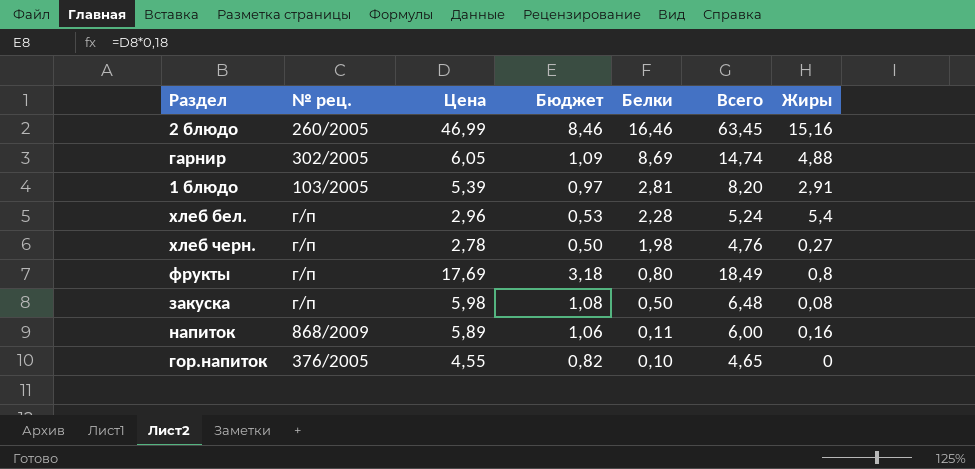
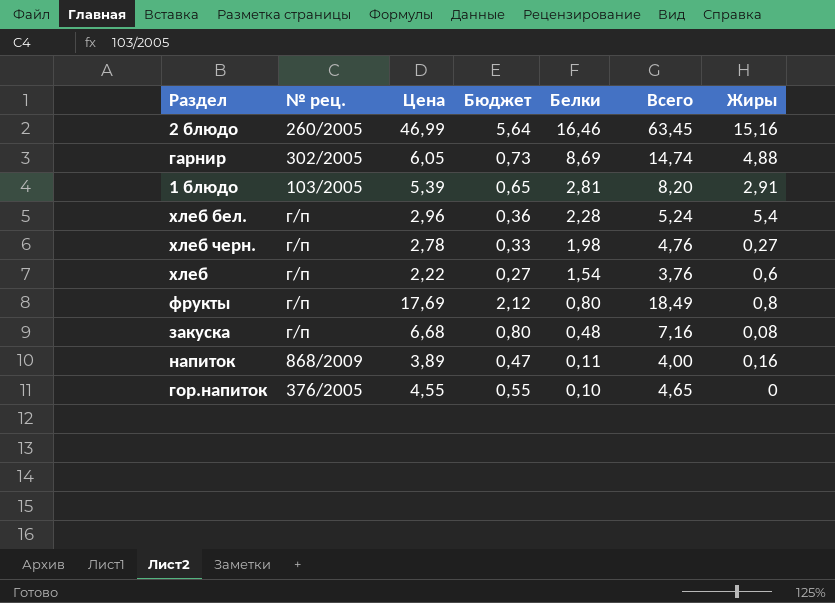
column Бюджет | formula: [Цена] * 0,18 -> [Цена] * 0,12
row хлеб: none -> г/п | 2,22 | 0,27 | 1,54 | 3,76 | 0,6
закуска | Цена: 5,98 -> 6,68
закуска | Белки: 0,50 -> 0,48
закуска | Всего: 6,48 -> 7,16
напиток | Цена: 5,89 -> 3,89
напиток | Всего: 6,00 -> 4,00

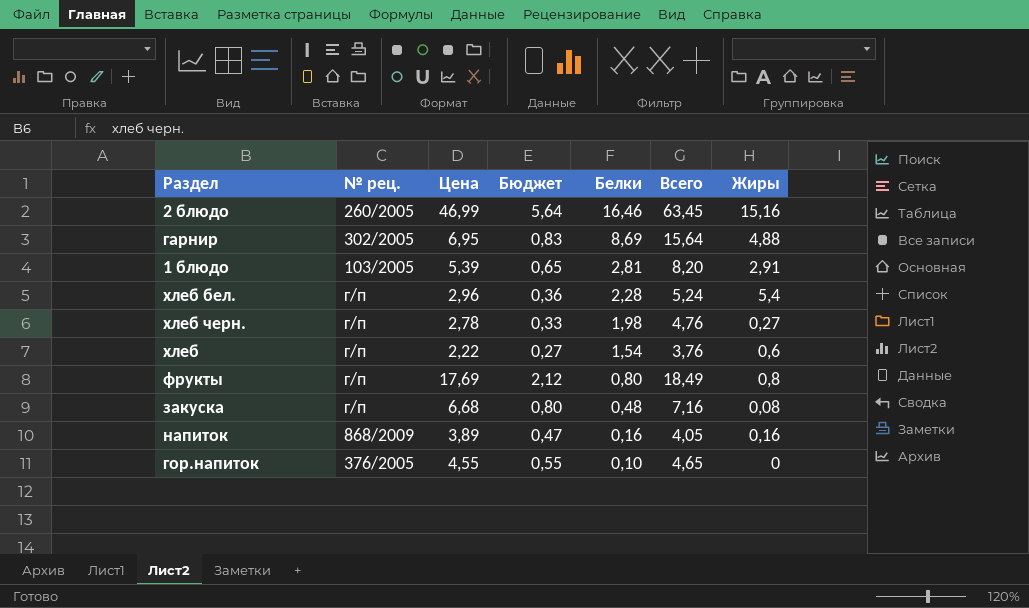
гарнир | Цена: 6,05 -> 6,95
гарнир | Бюджет: 0,73 -> 0,83
гарнир | Всего: 14,74 -> 15,64
напиток | Белки: 0,11 -> 0,16
напиток | Всего: 4,00 -> 4,05

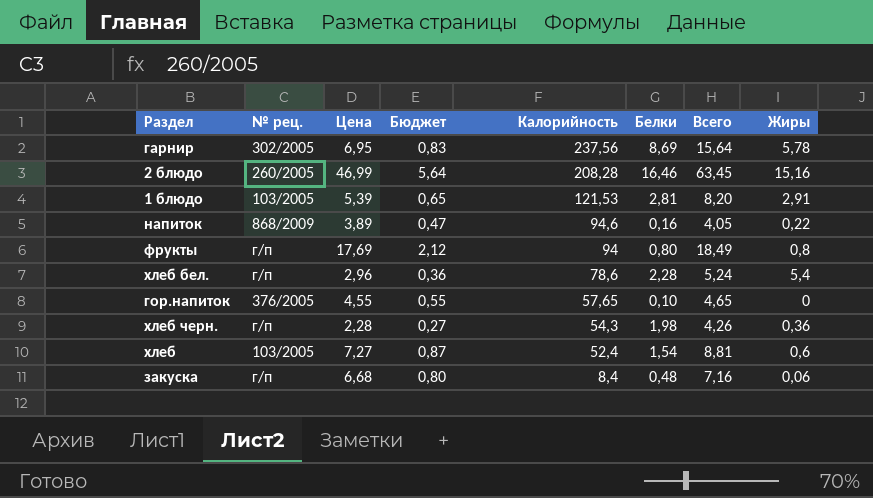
row order: Белки descending -> Калорийность descending
column Калорийность | position: none -> 5
гарнир | Жиры: 4,88 -> 5,78
напиток | Жиры: 0,16 -> 0,22
хлеб черн. | Цена: 2,78 -> 2,28
хлеб черн. | Бюджет: 0,33 -> 0,27
хлеб черн. | Всего: 4,76 -> 4,26
хлеб черн. | Жиры: 0,27 -> 0,36
хлеб | № рец.: г/п -> 103/2005
хлеб | Цена: 2,22 -> 7,27
хлеб | Бюджет: 0,27 -> 0,87
хлеб | Всего: 3,76 -> 8,81
закуска | Жиры: 0,08 -> 0,06

